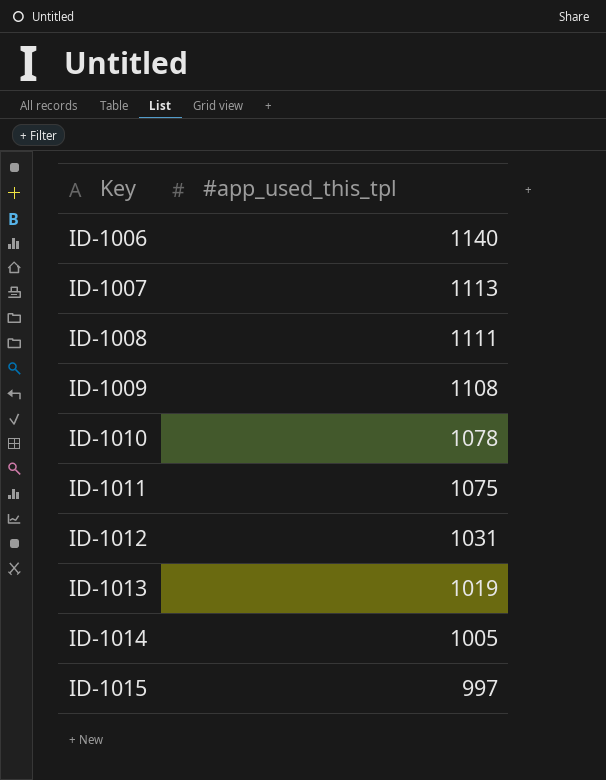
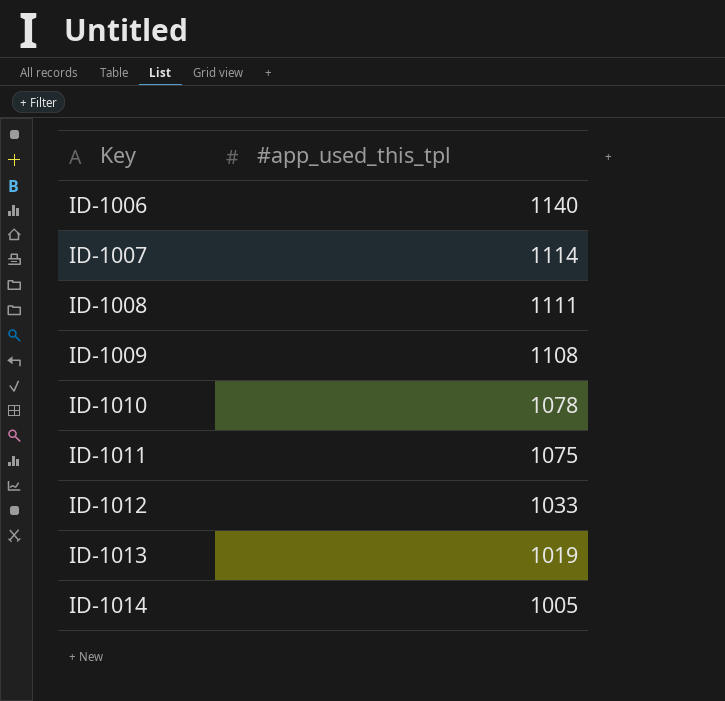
row ID-1015: 997 -> none
ID-1007 | #app_used_this_tpl: 1113 -> 1114
ID-1012 | #app_used_this_tpl: 1031 -> 1033

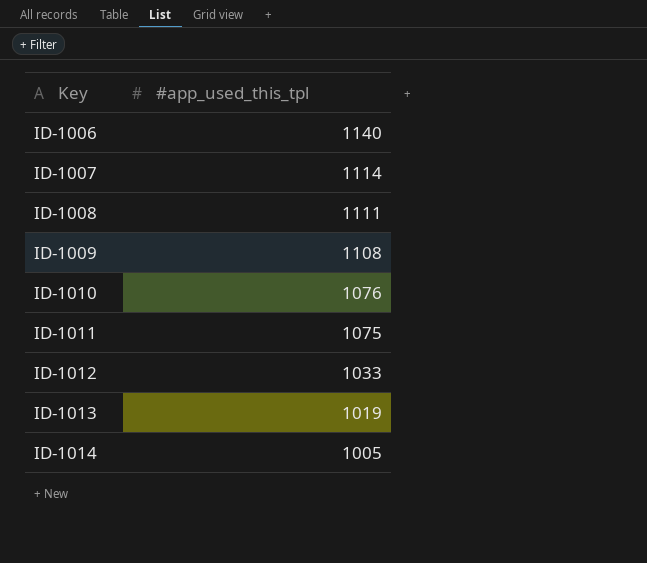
ID-1010 | #app_used_this_tpl: 1078 -> 1076

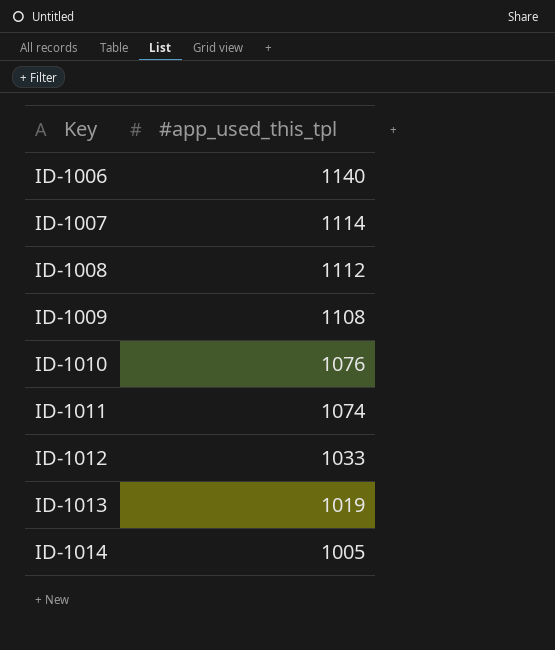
ID-1008 | #app_used_this_tpl: 1111 -> 1112
ID-1011 | #app_used_this_tpl: 1075 -> 1074

